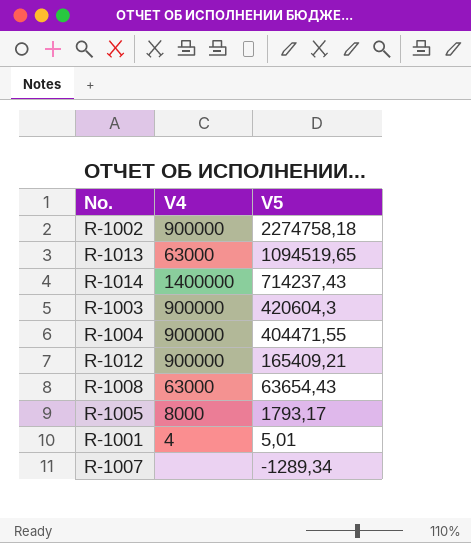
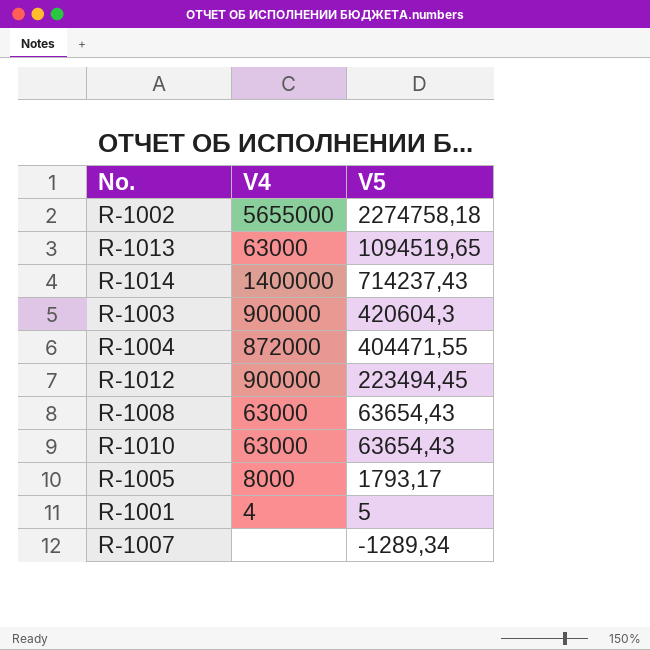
R-1002 | V4: 900000 -> 5655000
R-1004 | V4: 900000 -> 872000
R-1012 | V5: 165409,21 -> 223494,45
row R-1010: none -> 63000 | 63654,43
R-1001 | V5: 5,01 -> 5

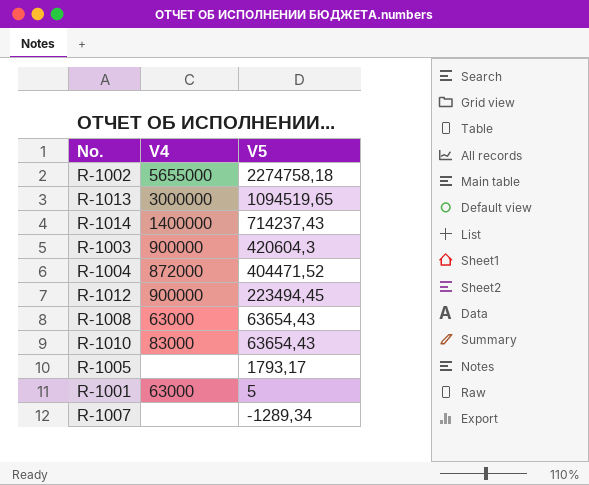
R-1013 | V4: 63000 -> 3000000
R-1004 | V5: 404471,55 -> 404471,52
R-1010 | V4: 63000 -> 83000
R-1005 | V4: 8000 -> none
R-1001 | V4: 4 -> 63000

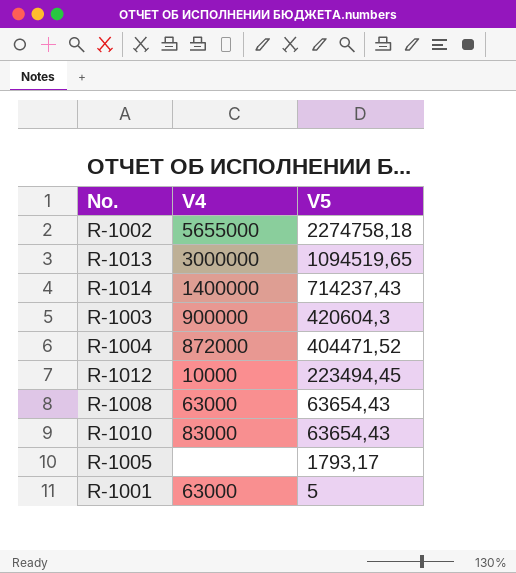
row R-1007: none | -1289,34 -> none
R-1012 | V4: 900000 -> 10000

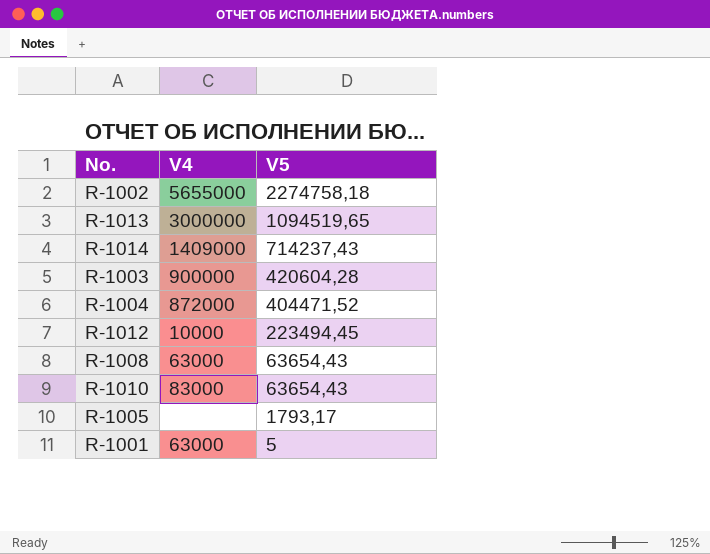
R-1014 | V4: 1400000 -> 1409000
R-1003 | V5: 420604,3 -> 420604,28

